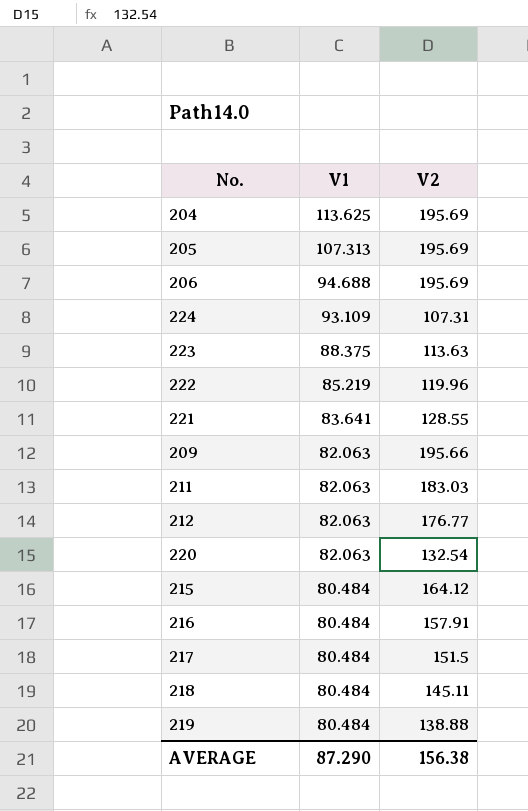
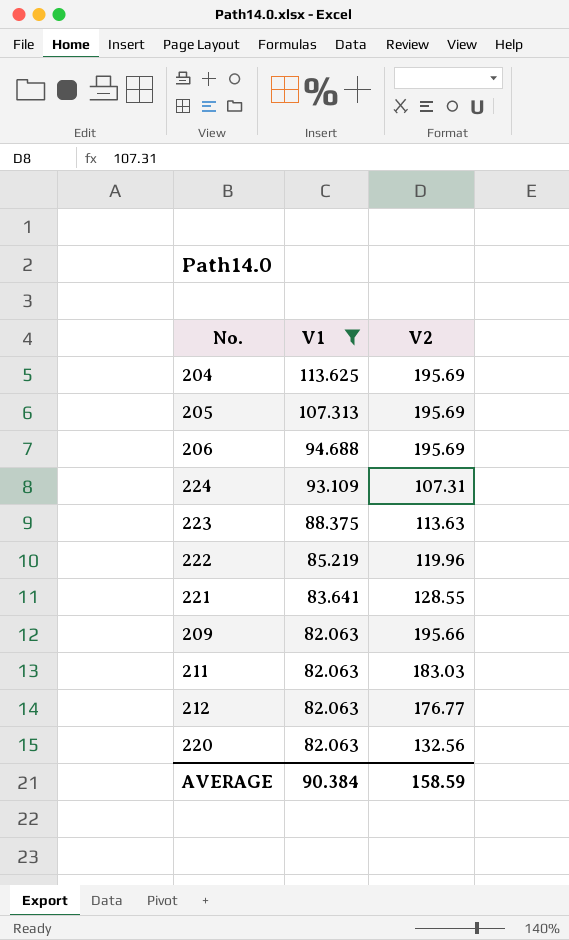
filter: none -> V1 != 80.484
220 | V2: 132.54 -> 132.56
AVERAGE | V1: 87.290 -> 90.384
AVERAGE | V2: 156.38 -> 158.59

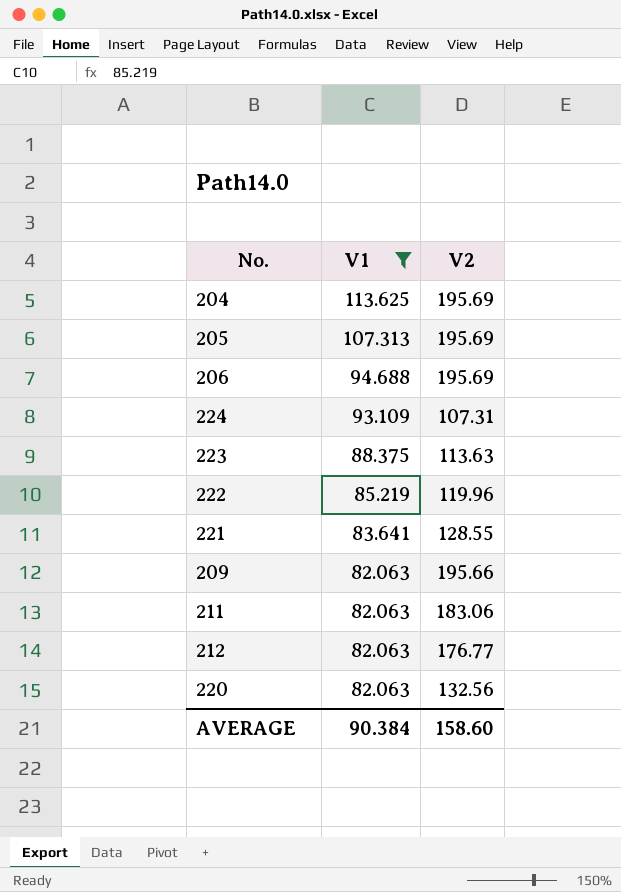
211 | V2: 183.03 -> 183.06
AVERAGE | V2: 158.59 -> 158.60

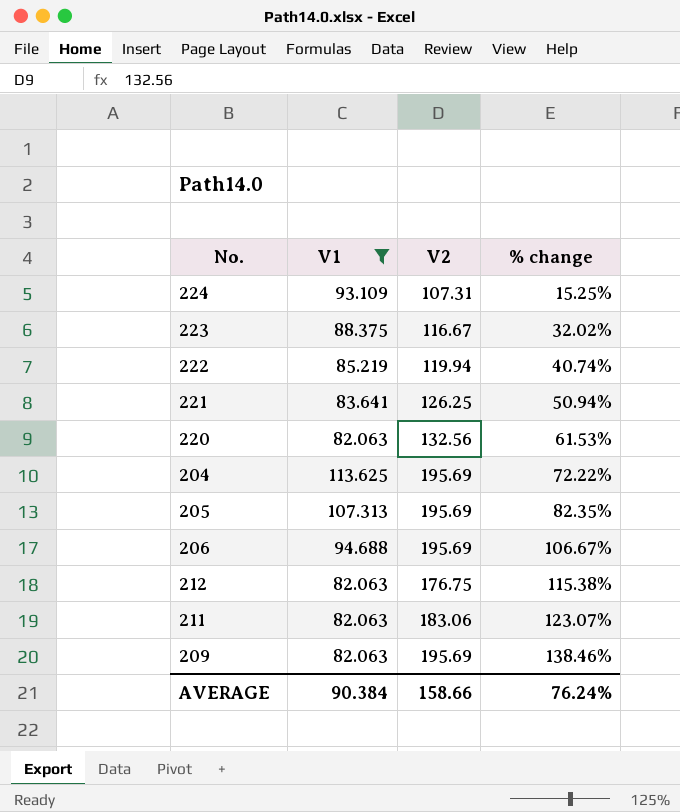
row order: V1 descending -> % change ascending
column % change | formula: none -> ([V2] - [V1]) / [V1]
223 | V2: 113.63 -> 116.67
222 | V2: 119.96 -> 119.94
221 | V2: 128.55 -> 126.25
212 | V2: 176.77 -> 176.75
209 | V2: 195.66 -> 195.69
AVERAGE | V2: 158.60 -> 158.66

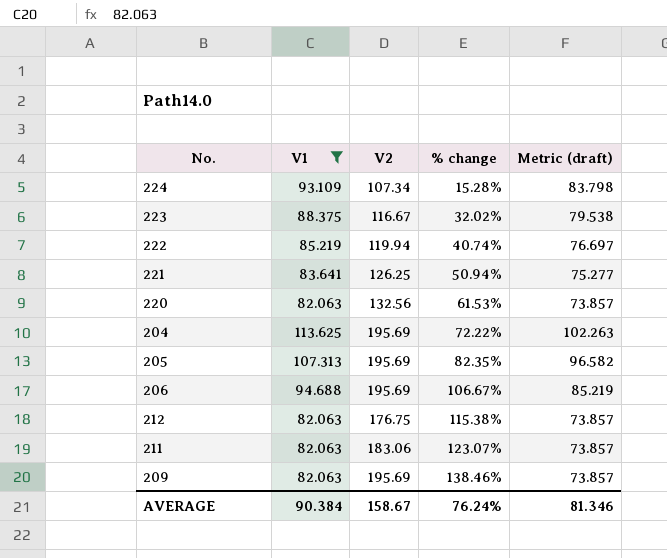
column Metric (draft) | formula: none -> [V1] * 0.9
224 | V2: 107.31 -> 107.34
224 | % change: 15.25% -> 15.28%
AVERAGE | V2: 158.66 -> 158.67

